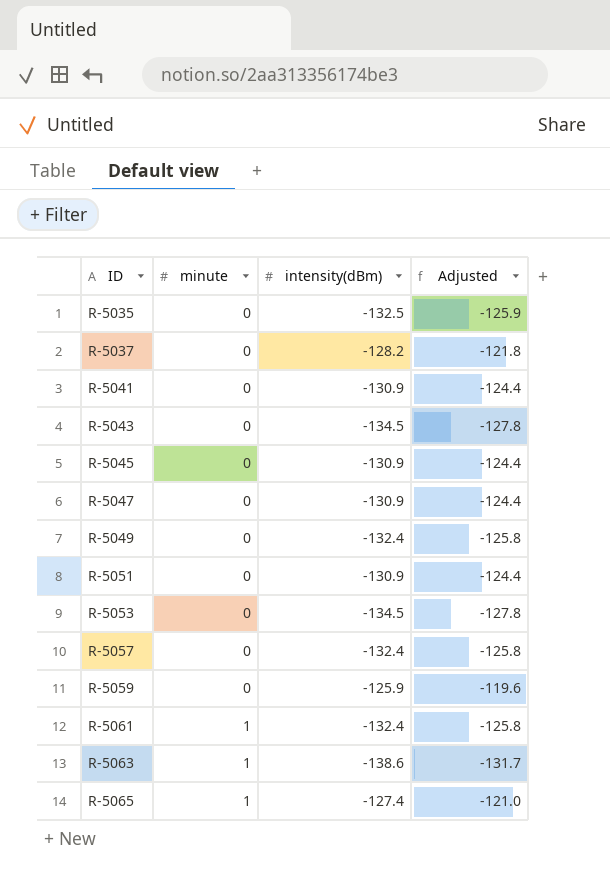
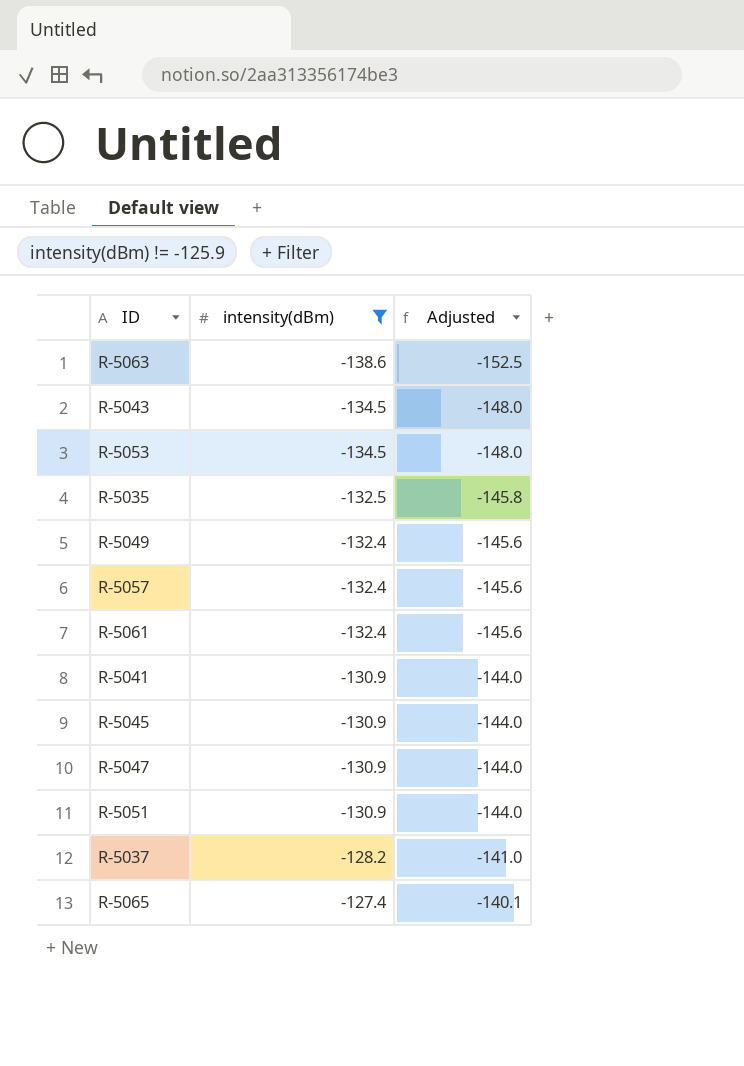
filter: none -> intensity(dBm) != -125.9
row order: ID ascending -> intensity(dBm) ascending
column minute | position: 2 -> none
column Adjusted | formula: [intensity(dBm)] * 0.95 -> [intensity(dBm)] * 1.1

